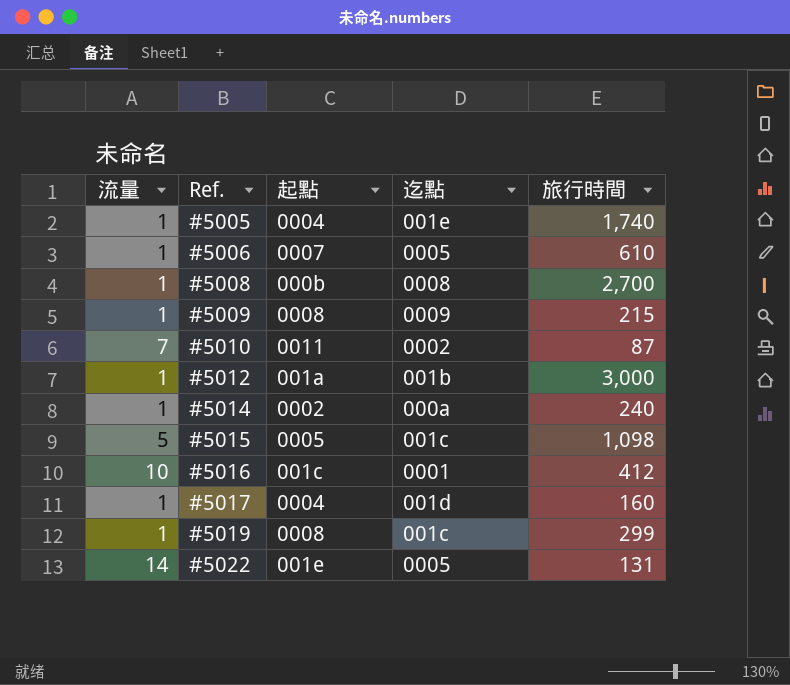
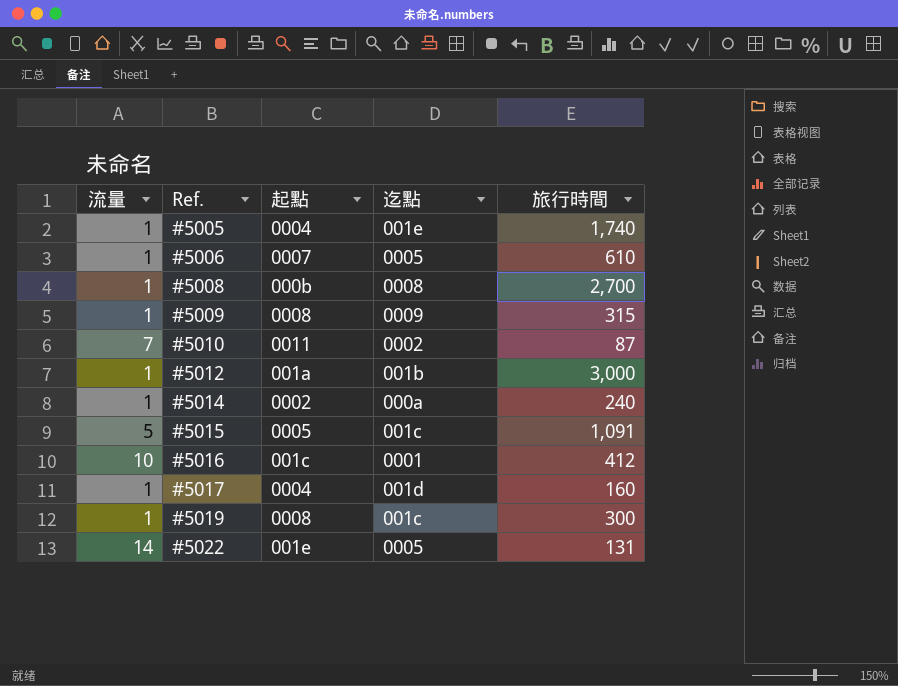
#5009 | 旅行時間: 215 -> 315
#5015 | 旅行時間: 1,098 -> 1,091
#5019 | 旅行時間: 299 -> 300

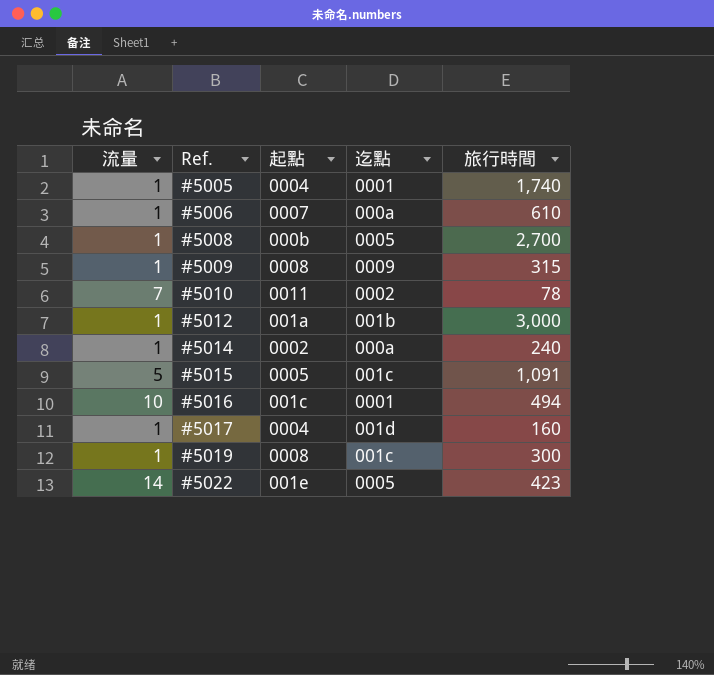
#5005 | 迄點: 001e -> 0001
#5006 | 迄點: 0005 -> 000a
#5008 | 迄點: 0008 -> 0005
#5010 | 旅行時間: 87 -> 78
#5016 | 旅行時間: 412 -> 494
#5022 | 旅行時間: 131 -> 423

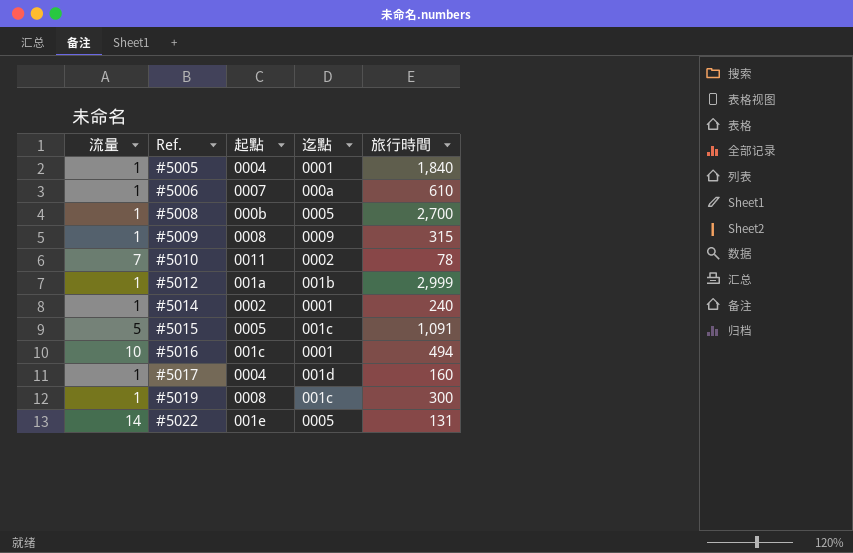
#5005 | 旅行時間: 1,740 -> 1,840
#5012 | 旅行時間: 3,000 -> 2,999
#5014 | 迄點: 000a -> 0001
#5022 | 旅行時間: 423 -> 131

